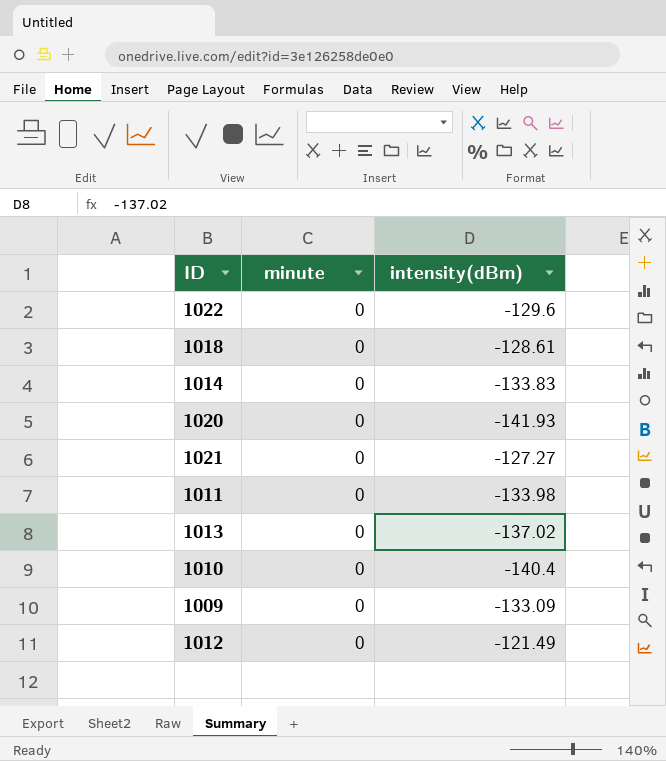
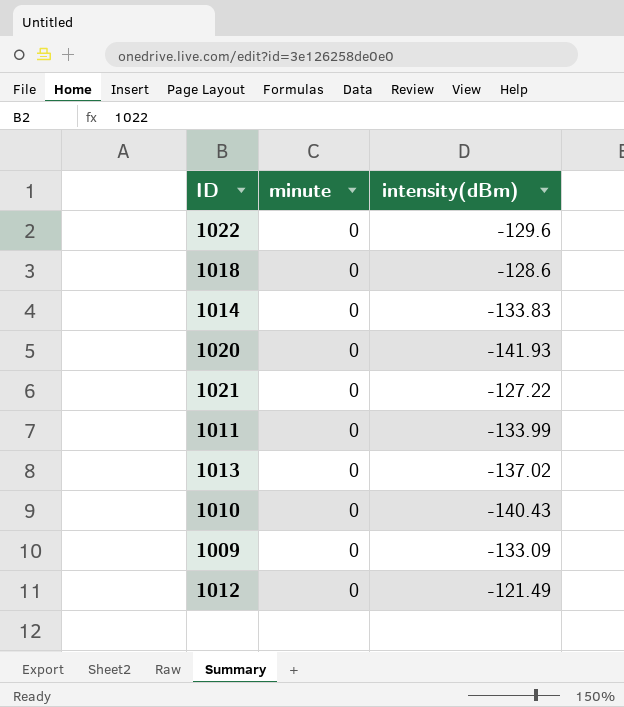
1018 | intensity(dBm): -128.61 -> -128.6
1021 | intensity(dBm): -127.27 -> -127.22
1011 | intensity(dBm): -133.98 -> -133.99
1010 | intensity(dBm): -140.4 -> -140.43

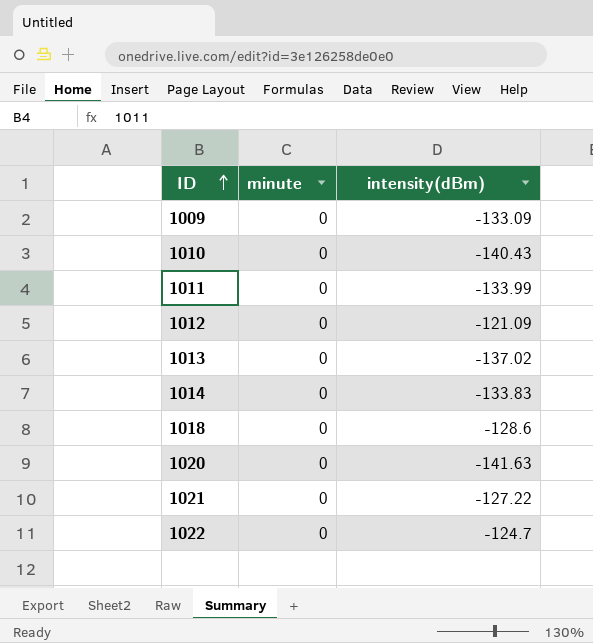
row order: none -> ID ascending
1012 | intensity(dBm): -121.49 -> -121.09
1020 | intensity(dBm): -141.93 -> -141.63
1022 | intensity(dBm): -129.6 -> -124.7

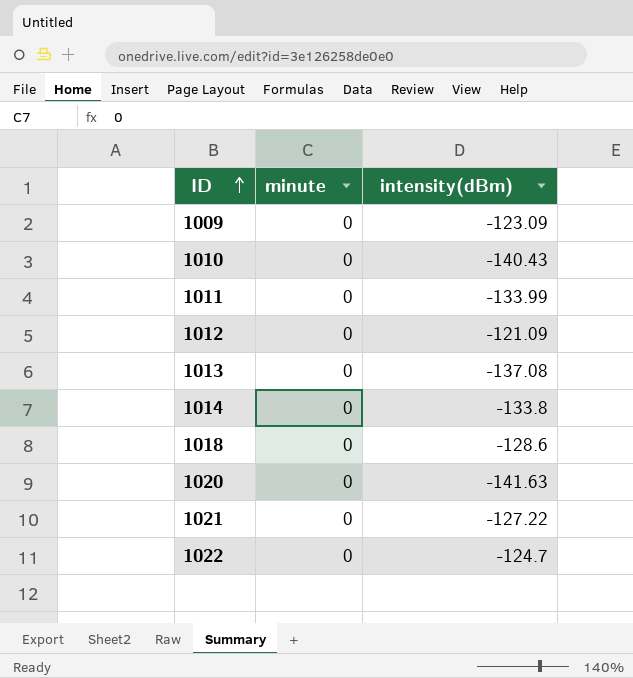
1009 | intensity(dBm): -133.09 -> -123.09
1013 | intensity(dBm): -137.02 -> -137.08
1014 | intensity(dBm): -133.83 -> -133.8

